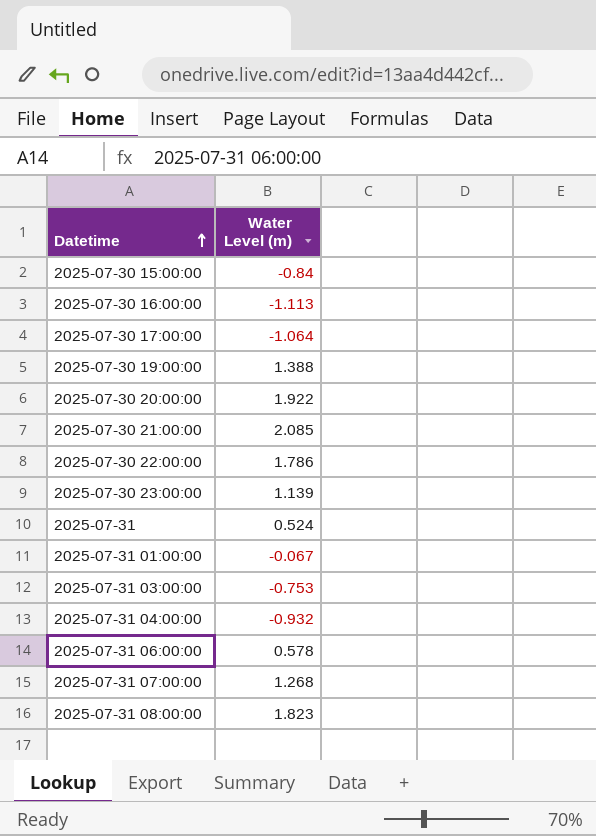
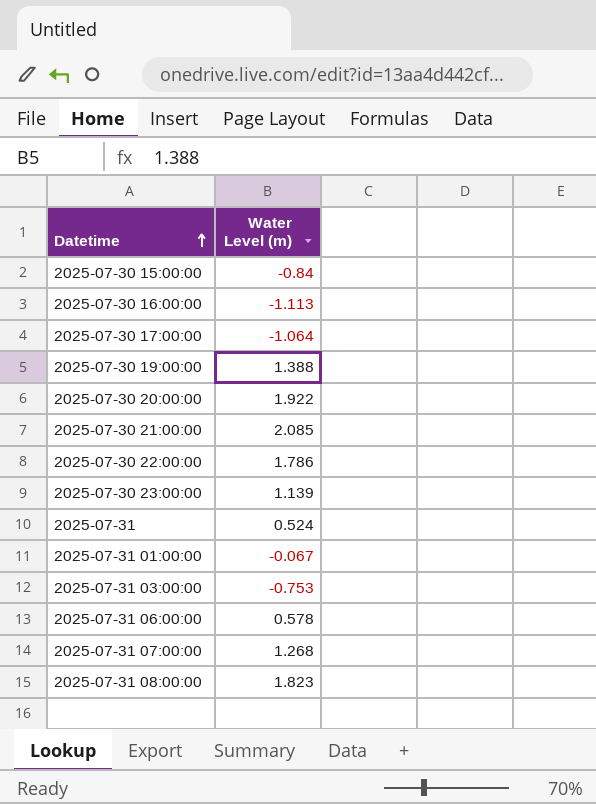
row 2025-07-31 04:00:00: -0.932 -> none

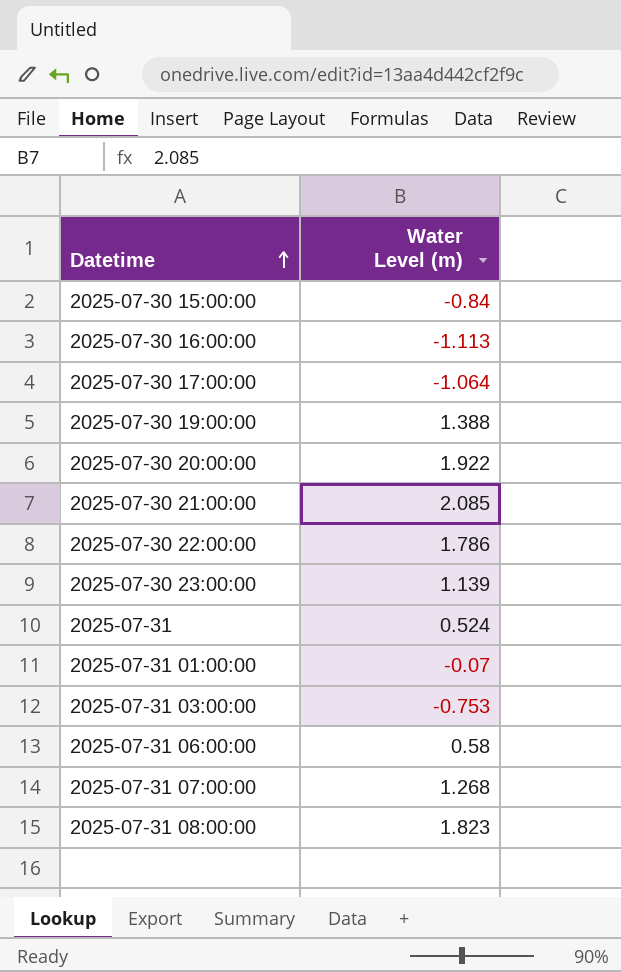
2025-07-31 01:00:00 | Water Level (m): -0.067 -> -0.07
2025-07-31 06:00:00 | Water Level (m): 0.578 -> 0.58

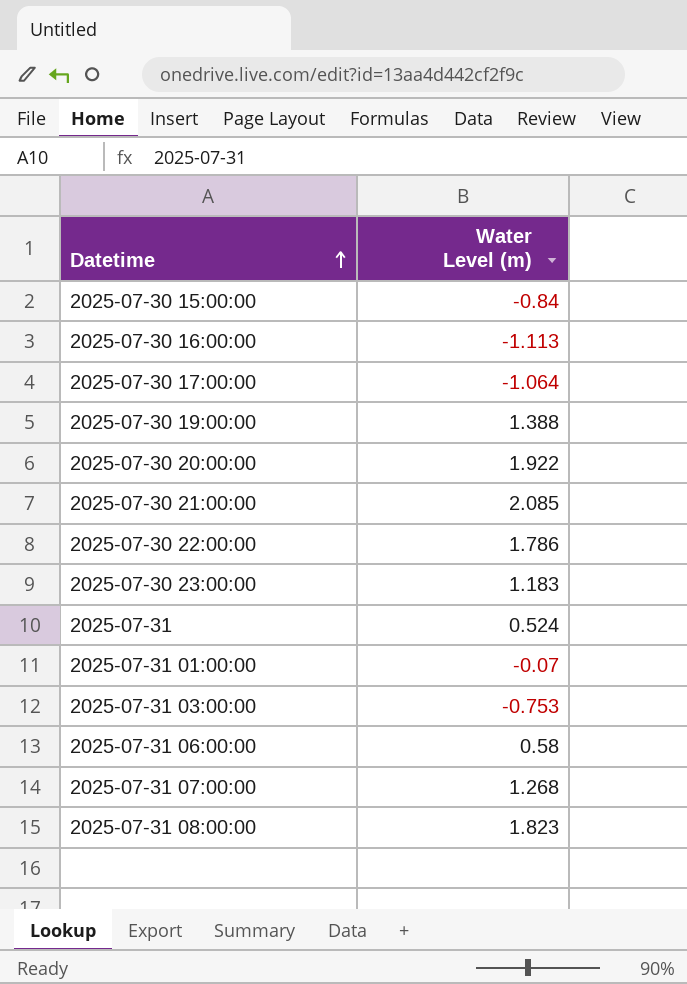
2025-07-30 23:00:00 | Water Level (m): 1.139 -> 1.183

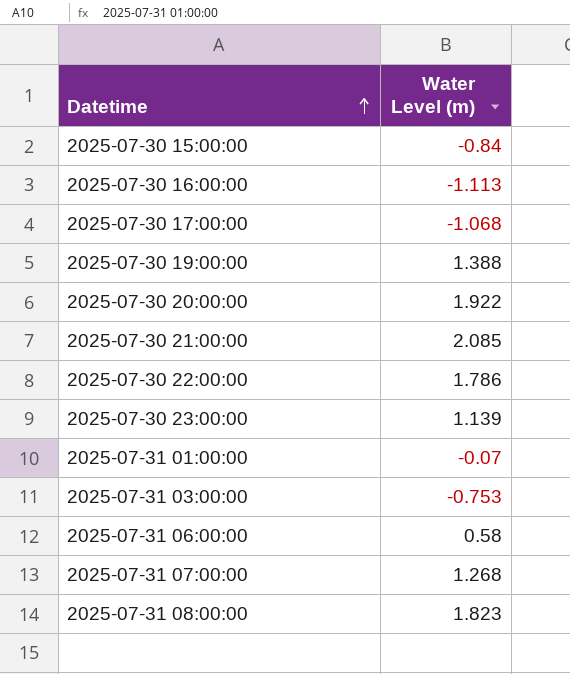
row 2025-07-31: 0.524 -> none
2025-07-30 17:00:00 | Water Level (m): -1.064 -> -1.068
2025-07-30 23:00:00 | Water Level (m): 1.183 -> 1.139

